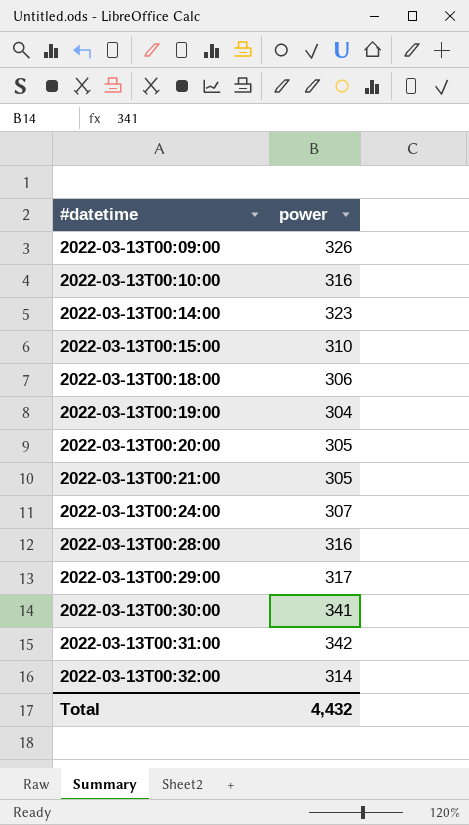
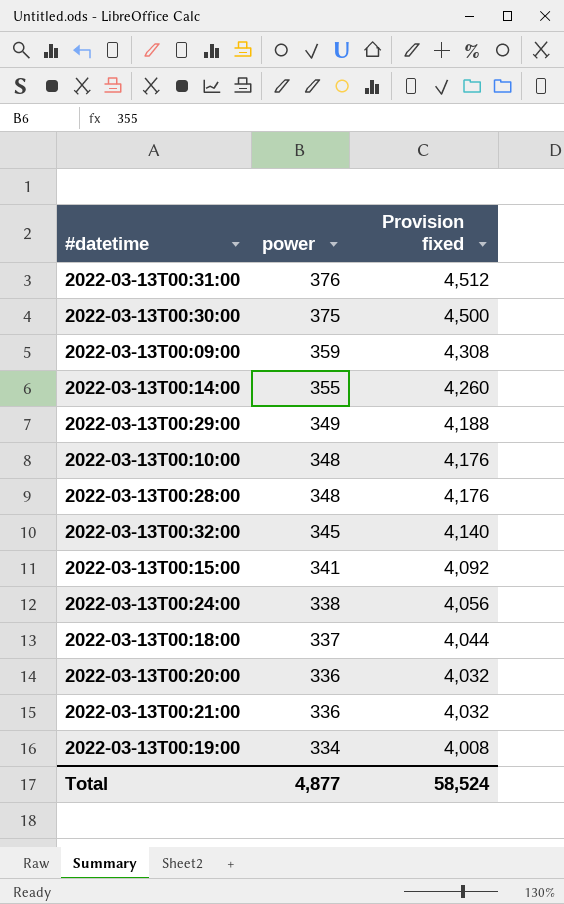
row order: #datetime ascending -> power descending
column Provision fixed | formula: none -> [power] * 12
2022-03-13T00:31:00 | power: 342 -> 376
2022-03-13T00:30:00 | power: 341 -> 375
2022-03-13T00:09:00 | power: 326 -> 359
2022-03-13T00:14:00 | power: 323 -> 355
2022-03-13T00:29:00 | power: 317 -> 349
2022-03-13T00:10:00 | power: 316 -> 348
2022-03-13T00:28:00 | power: 316 -> 348
2022-03-13T00:32:00 | power: 314 -> 345
2022-03-13T00:15:00 | power: 310 -> 341
2022-03-13T00:24:00 | power: 307 -> 338
2022-03-13T00:18:00 | power: 306 -> 337
2022-03-13T00:20:00 | power: 305 -> 336
2022-03-13T00:21:00 | power: 305 -> 336
2022-03-13T00:19:00 | power: 304 -> 334
Total | power: 4,432 -> 4,877

